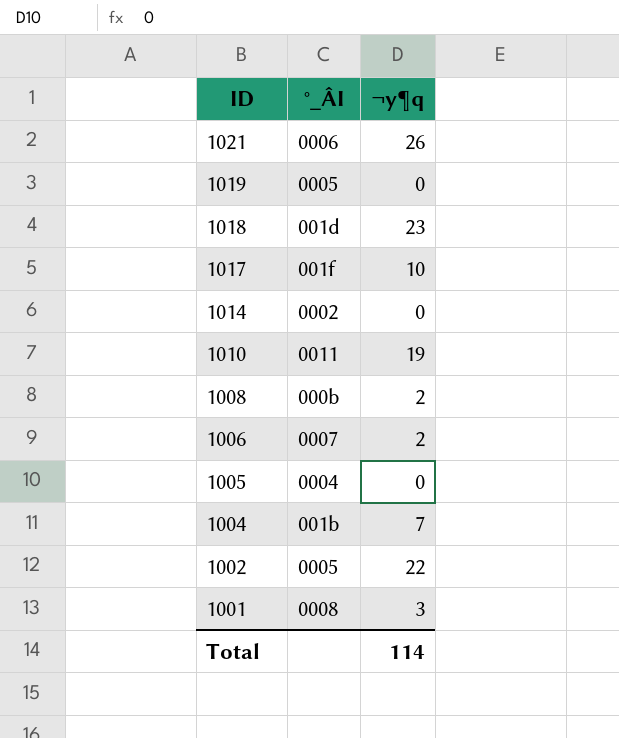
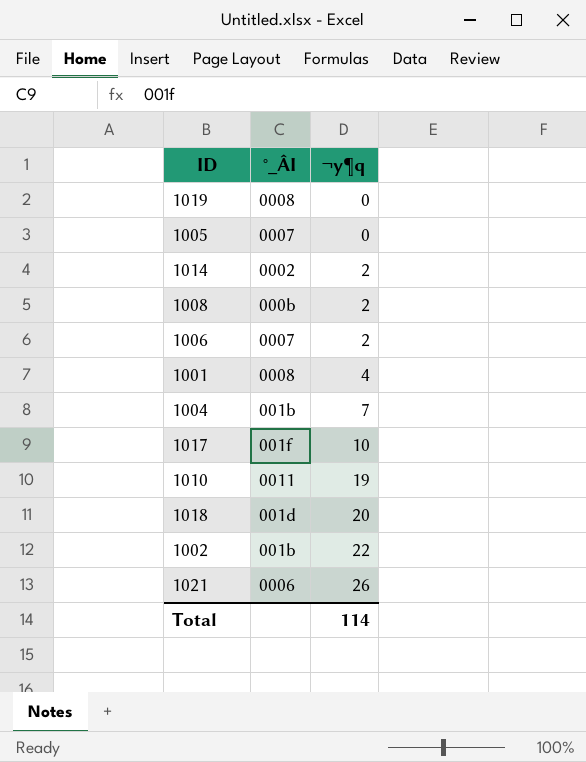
row order: ID descending -> ¬y¶q ascending
1019 | °_ÂI: 0005 -> 0008
1005 | °_ÂI: 0004 -> 0007
1014 | ¬y¶q: 0 -> 2
1001 | ¬y¶q: 3 -> 4
1018 | ¬y¶q: 23 -> 20
1002 | °_ÂI: 0005 -> 001b

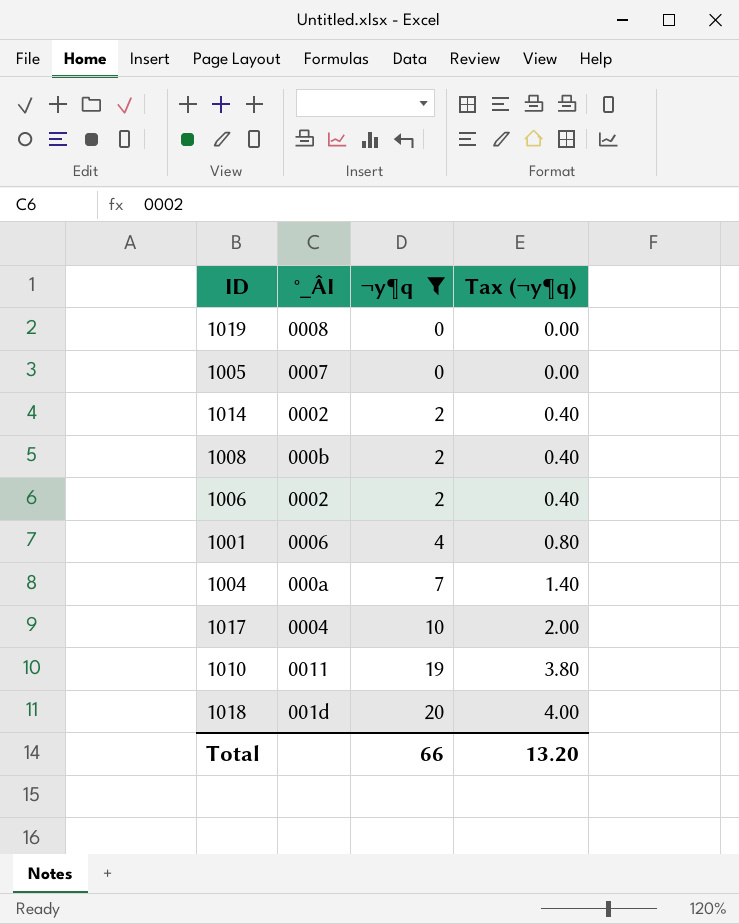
filter: none -> ¬y¶q <= 20
column Tax (¬y¶q) | formula: none -> [¬y¶q] * 0.2
1006 | °_ÂI: 0007 -> 0002
1001 | °_ÂI: 0008 -> 0006
1004 | °_ÂI: 001b -> 000a
1017 | °_ÂI: 001f -> 0004
Total | ¬y¶q: 114 -> 66

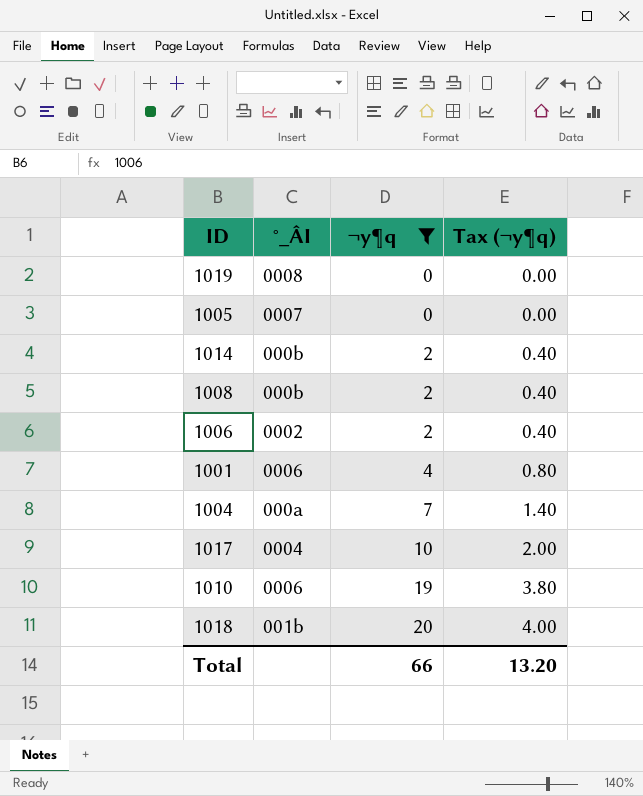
1014 | °_ÂI: 0002 -> 000b
1010 | °_ÂI: 0011 -> 0006
1018 | °_ÂI: 001d -> 001b

